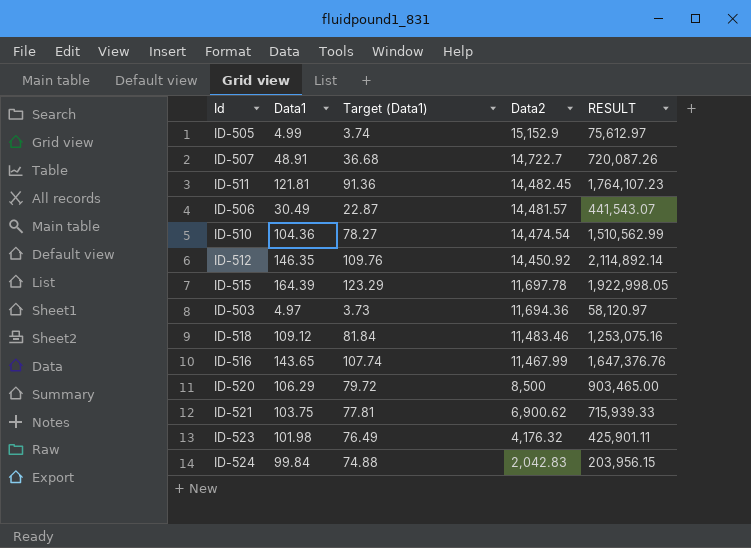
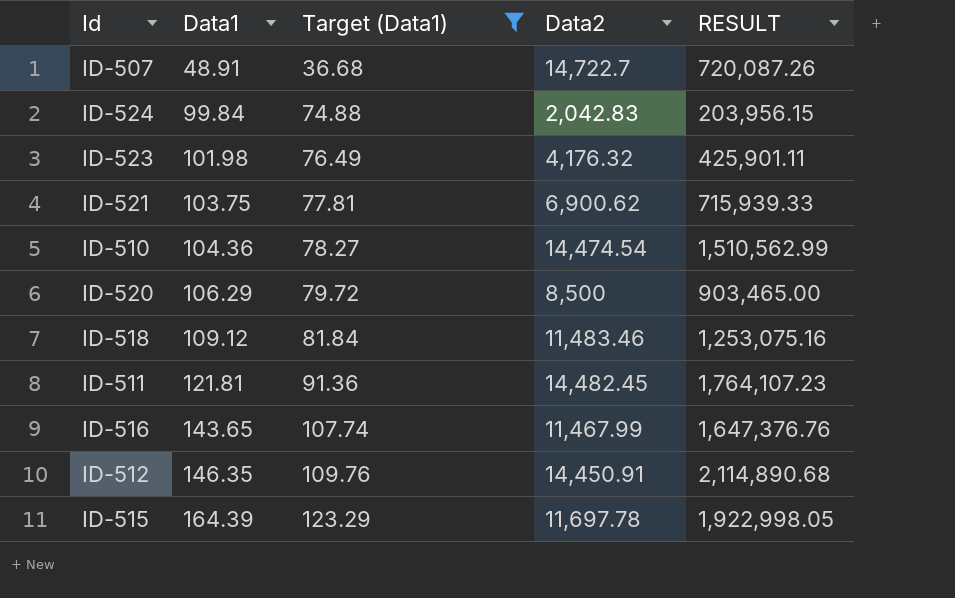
filter: none -> Target (Data1) >= 36.68
row order: Data2 descending -> Data1 ascending
ID-512 | Data2: 14,450.92 -> 14,450.91
ID-512 | RESULT: 2,114,892.14 -> 2,114,890.68

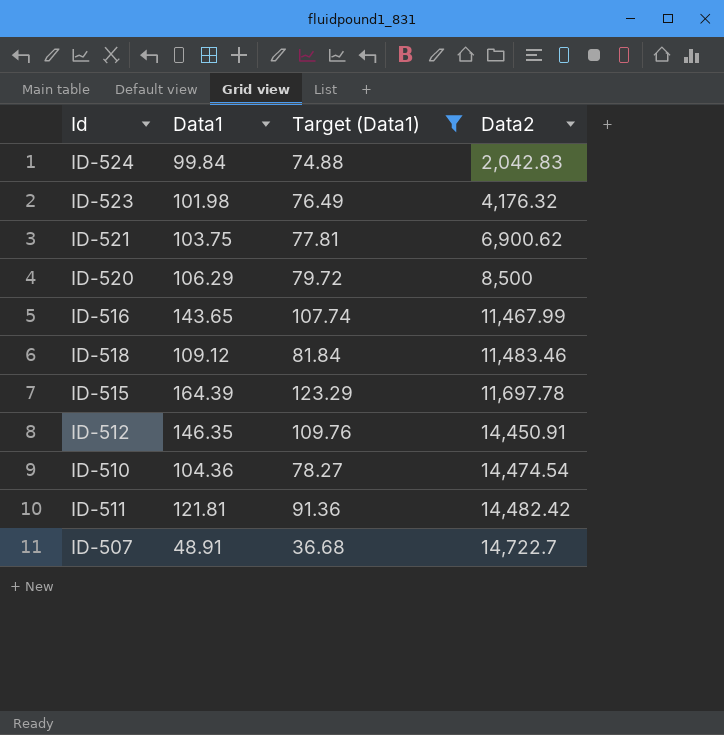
row order: Data1 ascending -> Data2 ascending
column RESULT | formula: [Data1] * [Data2] -> none
ID-511 | Data2: 14,482.45 -> 14,482.42

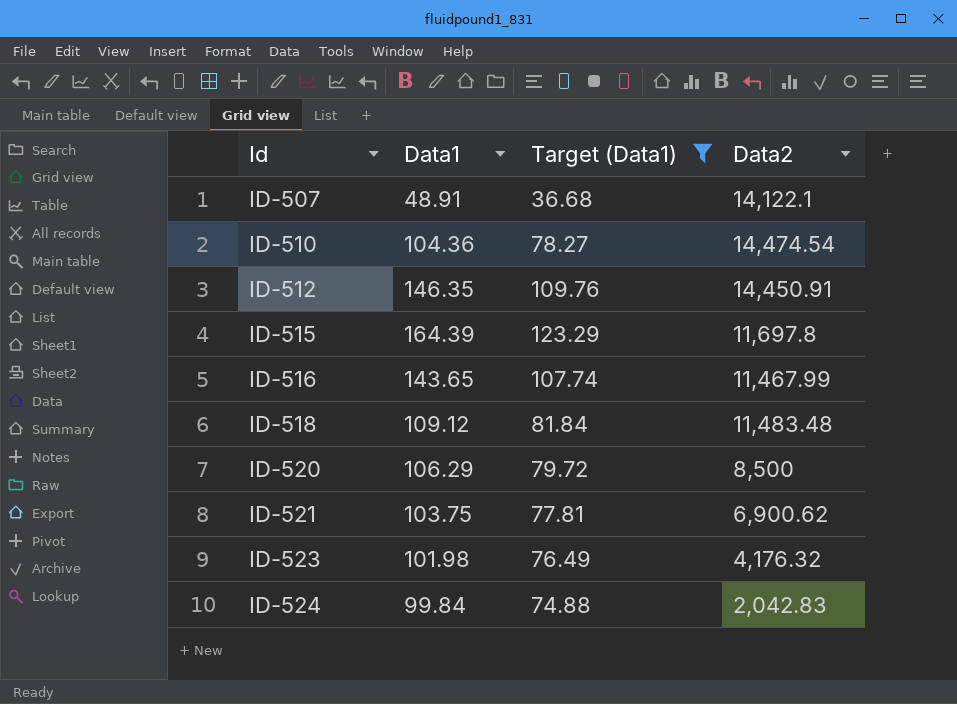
row order: Data2 ascending -> Id ascending
row ID-511: 121.81 | 91.36 | 14,482.42 -> none
ID-507 | Data2: 14,722.7 -> 14,122.1
ID-515 | Data2: 11,697.78 -> 11,697.8
ID-518 | Data2: 11,483.46 -> 11,483.48

